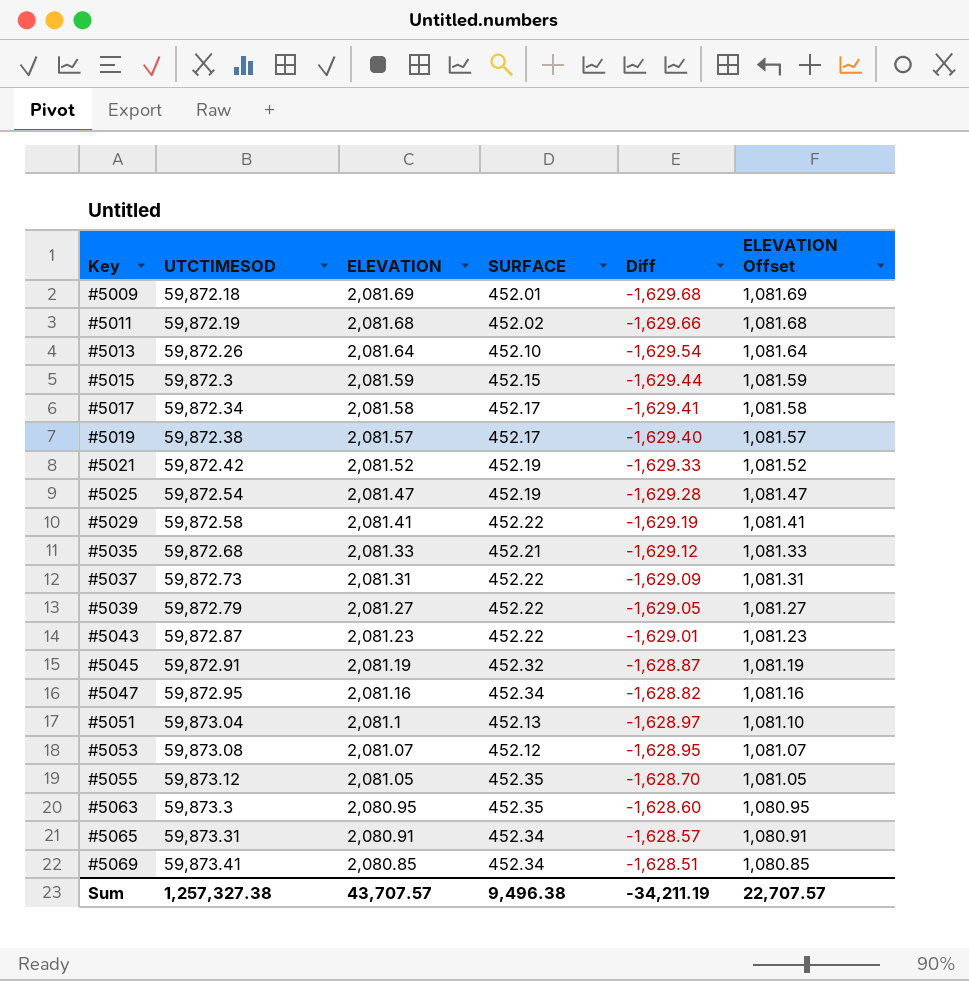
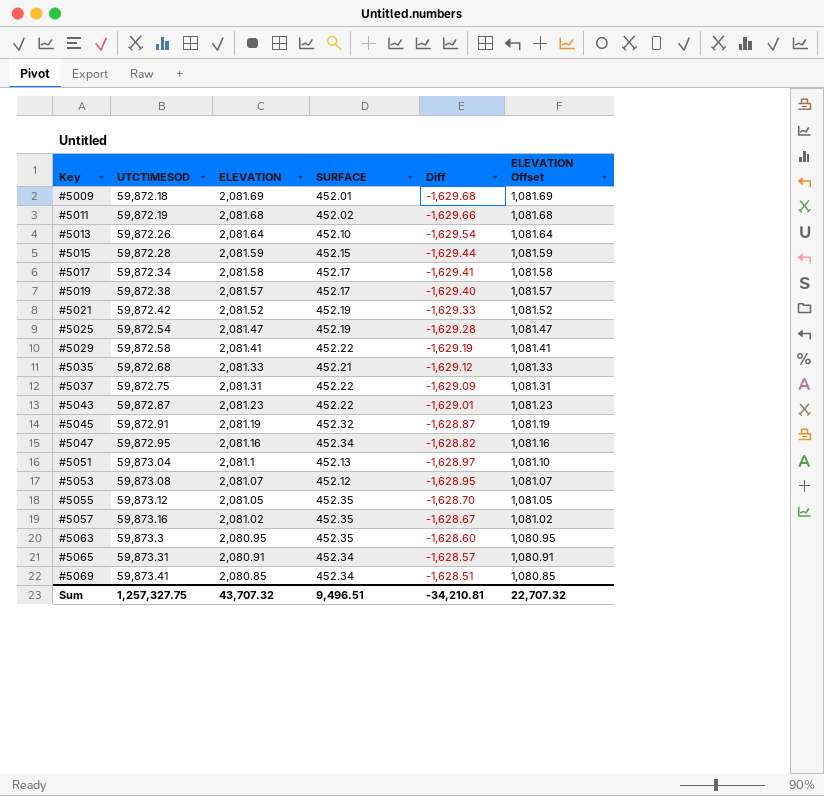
row #5039: 59,872.79 | 2,081.27 | 452.22 | -1,629.05 | 1,081.27 -> none
#5015 | UTCTIMESOD: 59,872.3 -> 59,872.28
#5037 | UTCTIMESOD: 59,872.73 -> 59,872.75
row #5057: none -> 59,873.16 | 2,081.02 | 452.35 | -1,628.67 | 1,081.02
Sum | UTCTIMESOD: 1,257,327.38 -> 1,257,327.75
Sum | ELEVATION: 43,707.57 -> 43,707.32
Sum | SURFACE: 9,496.38 -> 9,496.51
Sum | Diff: -34,211.19 -> -34,210.81
Sum | ELEVATION Offset: 22,707.57 -> 22,707.32

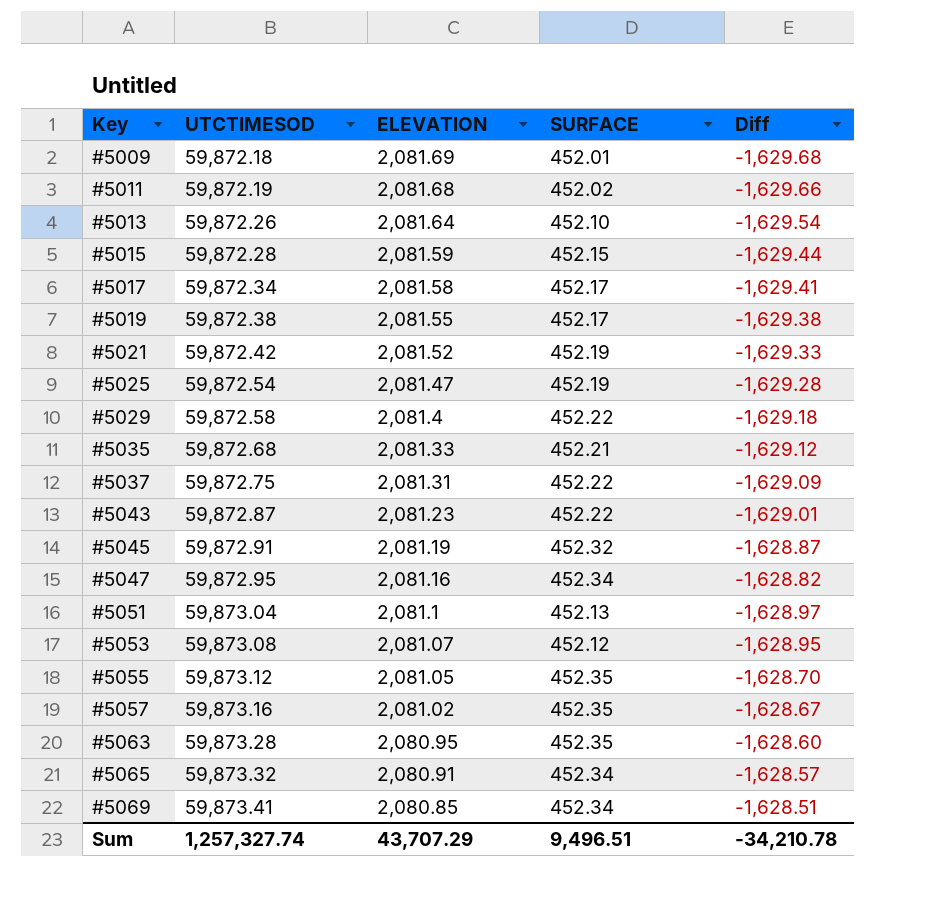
column ELEVATION Offset | formula: [ELEVATION] - 1000 -> none
#5019 | ELEVATION: 2,081.57 -> 2,081.55
#5019 | Diff: -1,629.40 -> -1,629.38
#5029 | ELEVATION: 2,081.41 -> 2,081.4
#5029 | Diff: -1,629.19 -> -1,629.18
#5063 | UTCTIMESOD: 59,873.3 -> 59,873.28
#5065 | UTCTIMESOD: 59,873.31 -> 59,873.32
Sum | UTCTIMESOD: 1,257,327.75 -> 1,257,327.74
Sum | ELEVATION: 43,707.32 -> 43,707.29
Sum | Diff: -34,210.81 -> -34,210.78

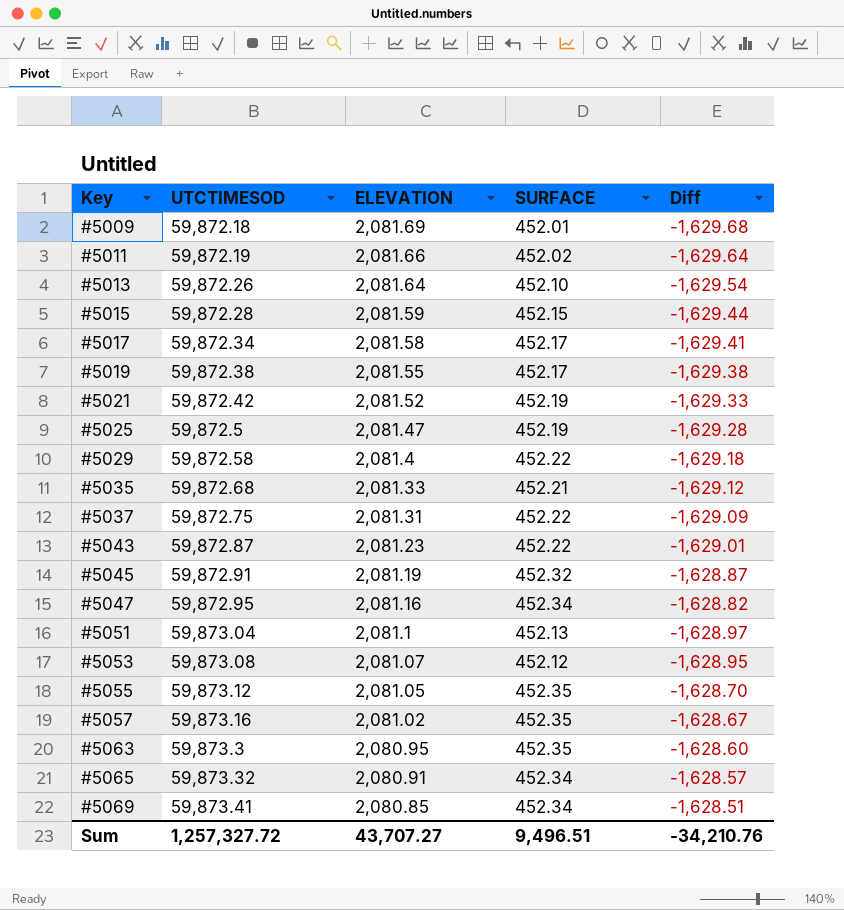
#5011 | ELEVATION: 2,081.68 -> 2,081.66
#5011 | Diff: -1,629.66 -> -1,629.64
#5025 | UTCTIMESOD: 59,872.54 -> 59,872.5
#5063 | UTCTIMESOD: 59,873.28 -> 59,873.3
Sum | UTCTIMESOD: 1,257,327.74 -> 1,257,327.72
Sum | ELEVATION: 43,707.29 -> 43,707.27
Sum | Diff: -34,210.78 -> -34,210.76

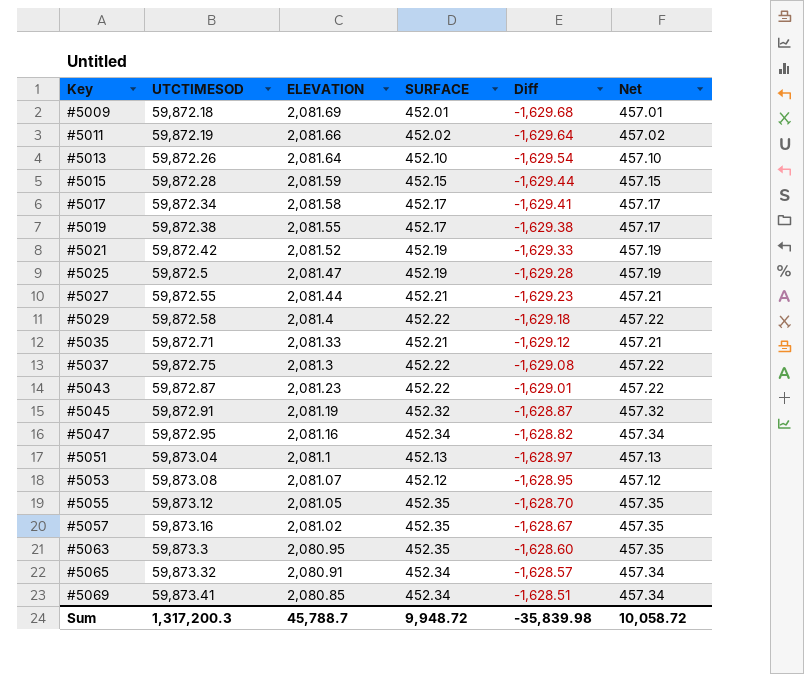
column Net | formula: none -> [SURFACE] + 5
row #5027: none -> 59,872.55 | 2,081.44 | 452.21 | -1,629.23 | 457.21
#5035 | UTCTIMESOD: 59,872.68 -> 59,872.71
#5037 | ELEVATION: 2,081.31 -> 2,081.3
#5037 | Diff: -1,629.09 -> -1,629.08
Sum | UTCTIMESOD: 1,257,327.72 -> 1,317,200.3
Sum | ELEVATION: 43,707.27 -> 45,788.7
Sum | SURFACE: 9,496.51 -> 9,948.72
Sum | Diff: -34,210.76 -> -35,839.98

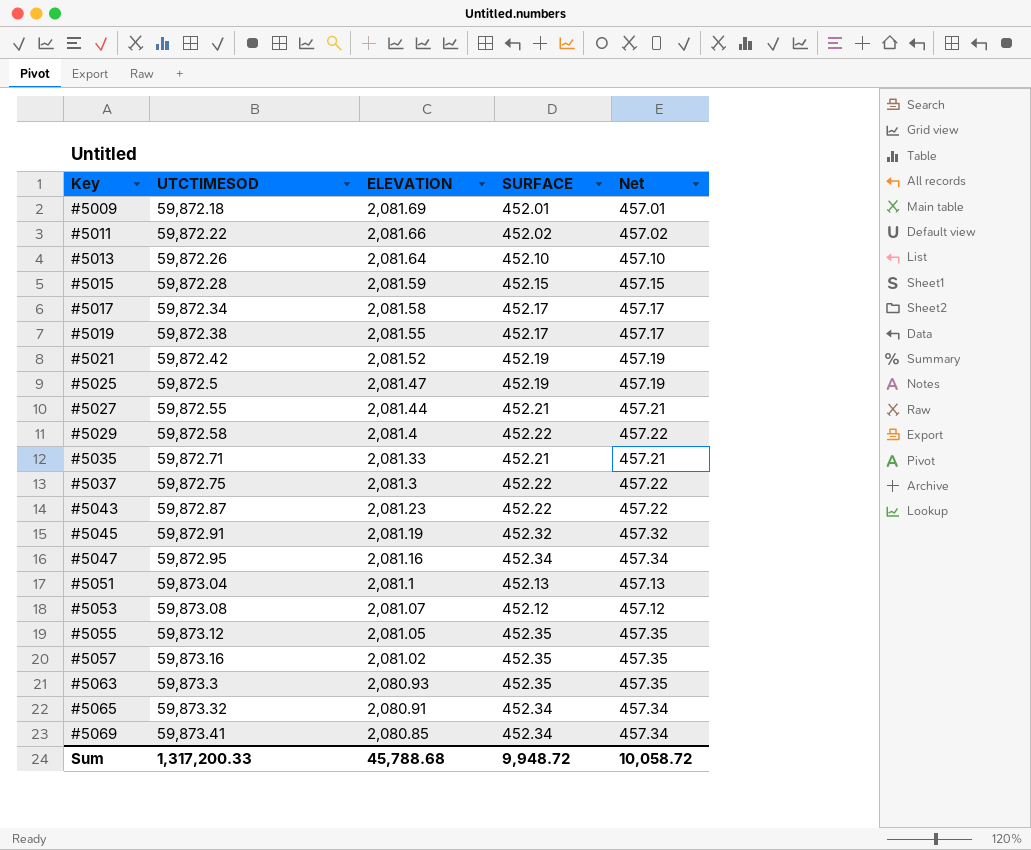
column Diff | formula: [SURFACE] - [ELEVATION] -> none
#5011 | UTCTIMESOD: 59,872.19 -> 59,872.22
#5063 | ELEVATION: 2,080.95 -> 2,080.93
Sum | UTCTIMESOD: 1,317,200.3 -> 1,317,200.33
Sum | ELEVATION: 45,788.7 -> 45,788.68

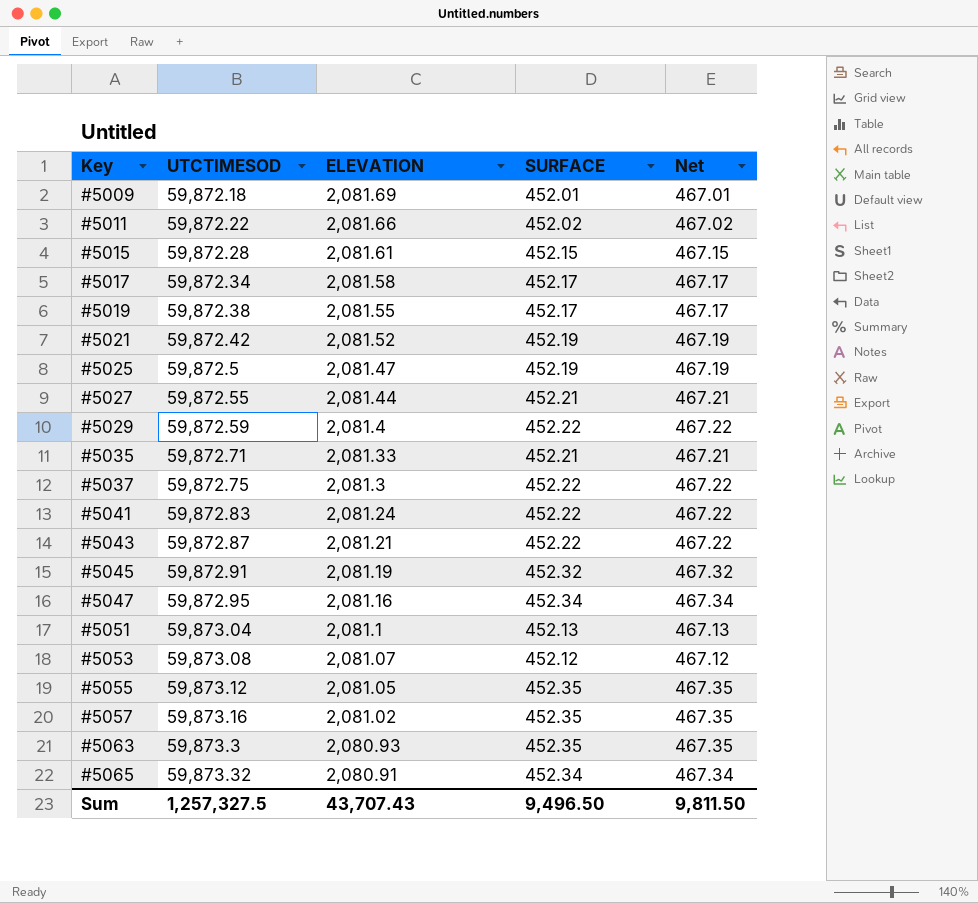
column Net | formula: [SURFACE] + 5 -> [SURFACE] + 15
row #5013: 59,872.26 | 2,081.64 | 452.10 | 457.10 -> none
row #5069: 59,873.41 | 2,080.85 | 452.34 | 457.34 -> none
#5015 | ELEVATION: 2,081.59 -> 2,081.61
#5029 | UTCTIMESOD: 59,872.58 -> 59,872.59
row #5041: none -> 59,872.83 | 2,081.24 | 452.22 | 467.22
#5043 | ELEVATION: 2,081.23 -> 2,081.21
Sum | UTCTIMESOD: 1,317,200.33 -> 1,257,327.5
Sum | ELEVATION: 45,788.68 -> 43,707.43
Sum | SURFACE: 9,948.72 -> 9,496.50
Sum | Net: 10,058.72 -> 9,811.50

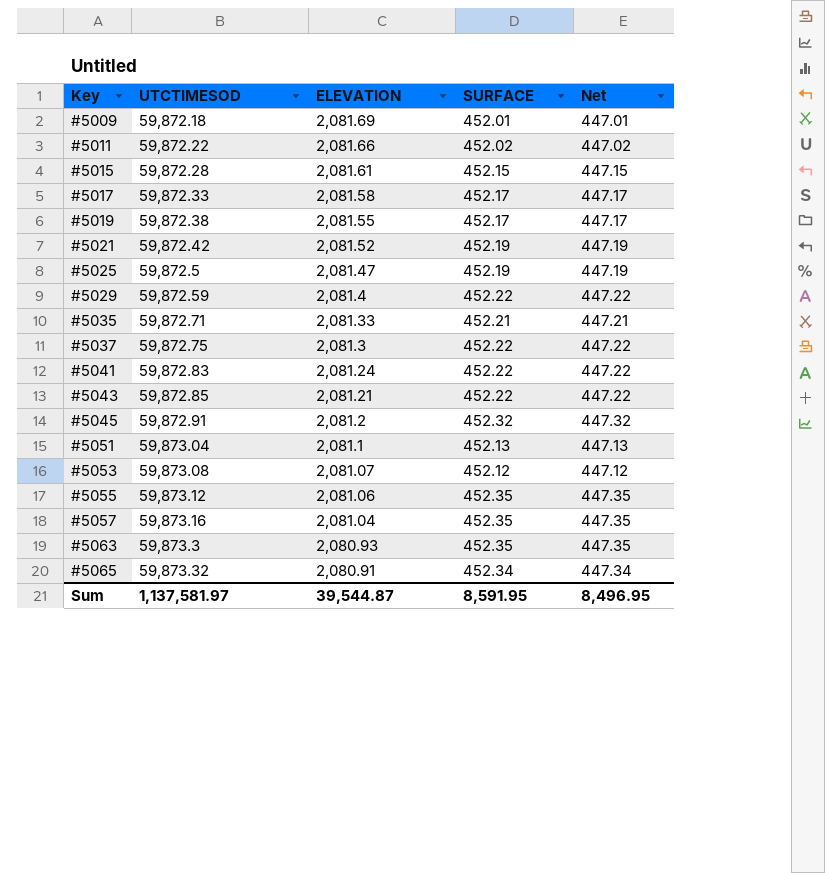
column Net | formula: [SURFACE] + 15 -> [SURFACE] - 5
row #5027: 59,872.55 | 2,081.44 | 452.21 | 467.21 -> none
row #5047: 59,872.95 | 2,081.16 | 452.34 | 467.34 -> none
#5017 | UTCTIMESOD: 59,872.34 -> 59,872.33
#5043 | UTCTIMESOD: 59,872.87 -> 59,872.85
#5045 | ELEVATION: 2,081.19 -> 2,081.2
#5055 | ELEVATION: 2,081.05 -> 2,081.06
#5057 | ELEVATION: 2,081.02 -> 2,081.04
Sum | UTCTIMESOD: 1,257,327.5 -> 1,137,581.97
Sum | ELEVATION: 43,707.43 -> 39,544.87
Sum | SURFACE: 9,496.50 -> 8,591.95
Sum | Net: 9,811.50 -> 8,496.95

